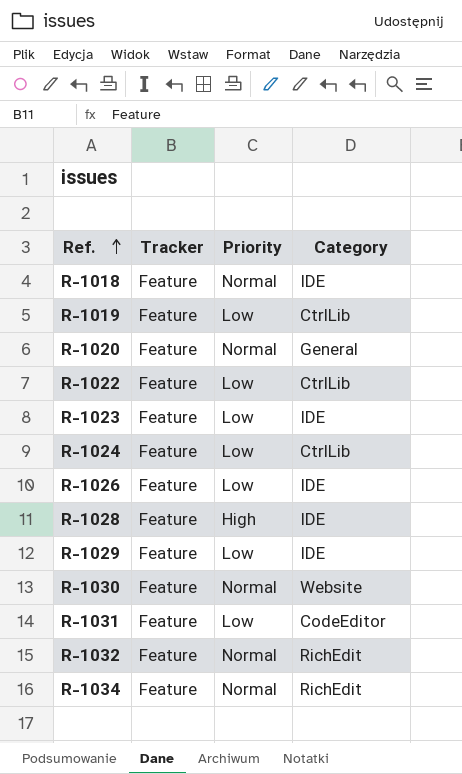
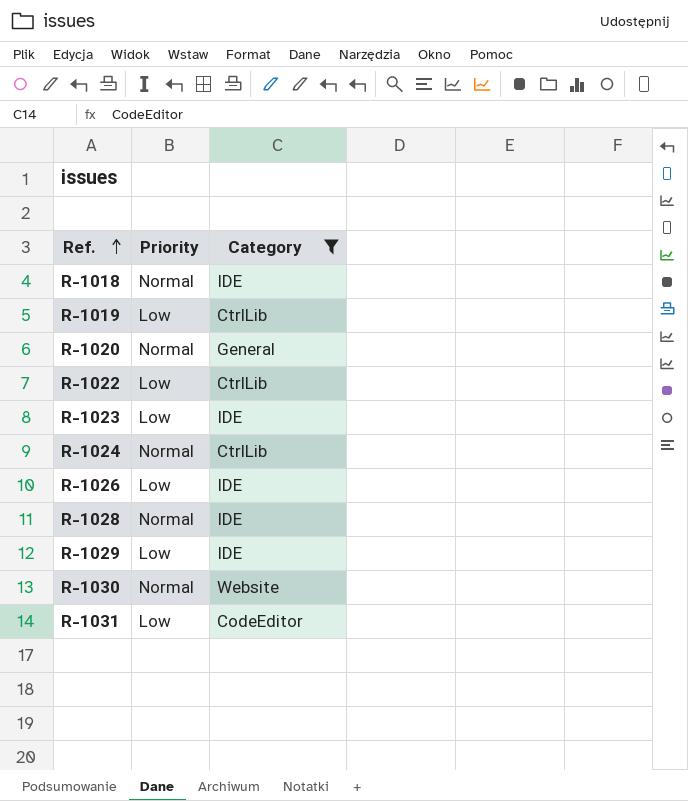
filter: none -> Category != RichEdit
column Tracker | position: 2 -> none
R-1024 | Priority: Low -> Normal
R-1028 | Priority: High -> Normal

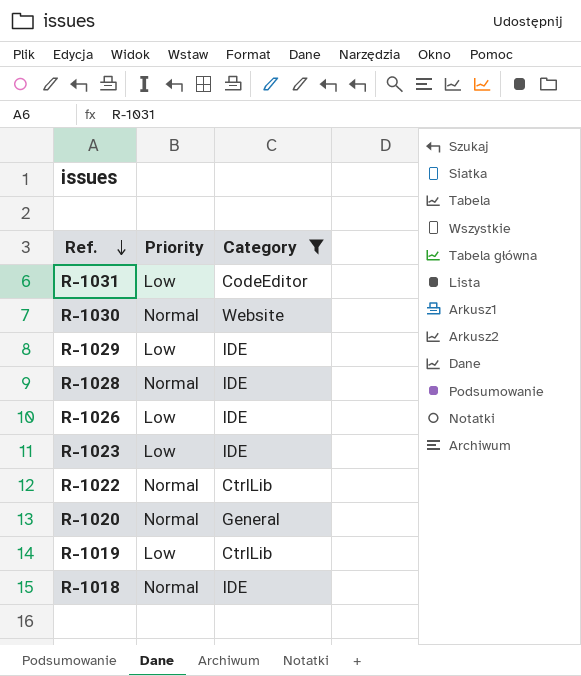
row order: Ref. ascending -> Ref. descending
row R-1024: Normal | CtrlLib -> none
R-1022 | Priority: Low -> Normal

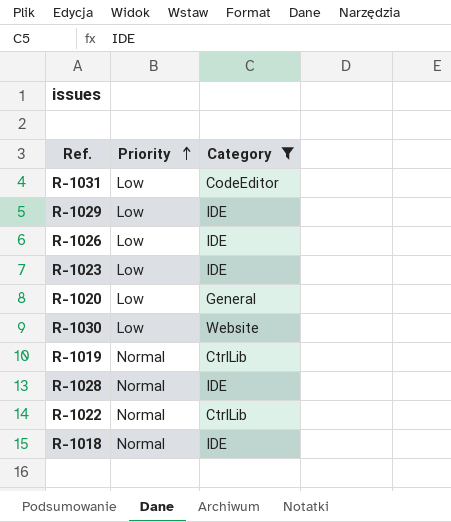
row order: Ref. descending -> Priority ascending
R-1020 | Priority: Normal -> Low
R-1030 | Priority: Normal -> Low
R-1019 | Priority: Low -> Normal

